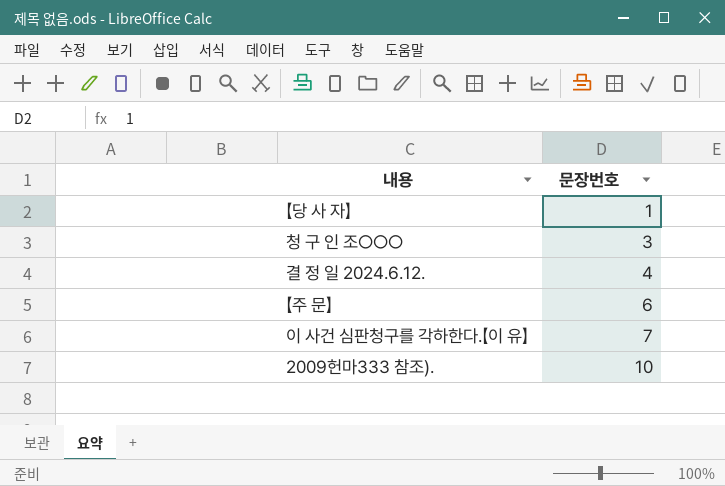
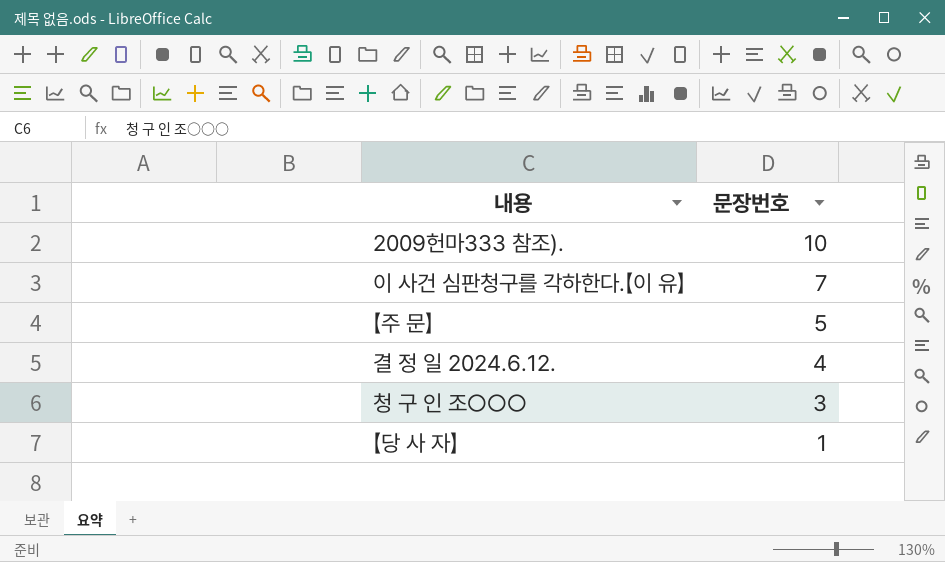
row order: 문장번호 ascending -> 문장번호 descending
【주 문】 | 문장번호: 6 -> 5

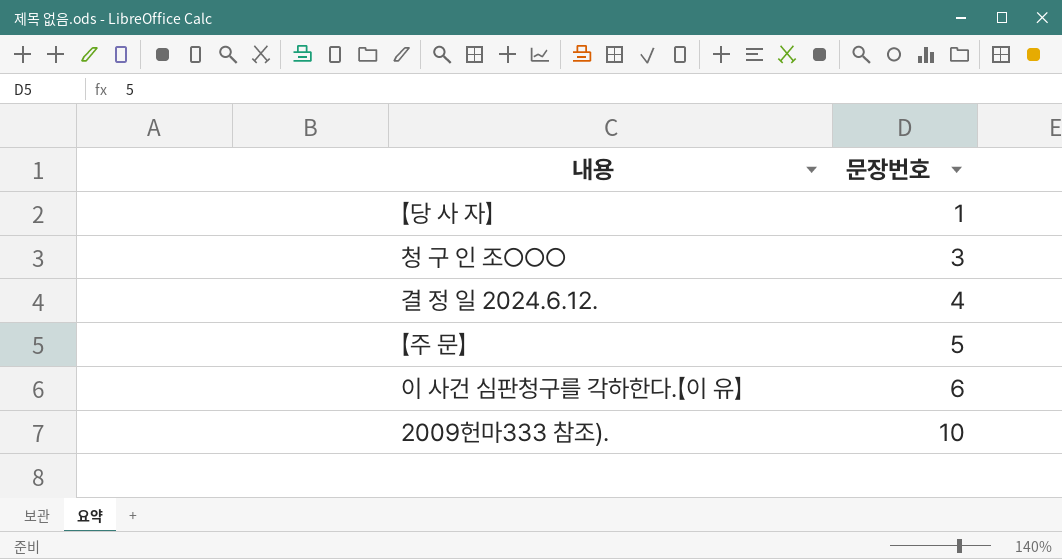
row order: 문장번호 descending -> 문장번호 ascending
이 사건 심판청구를 각하한다.【이 유】 | 문장번호: 7 -> 6

